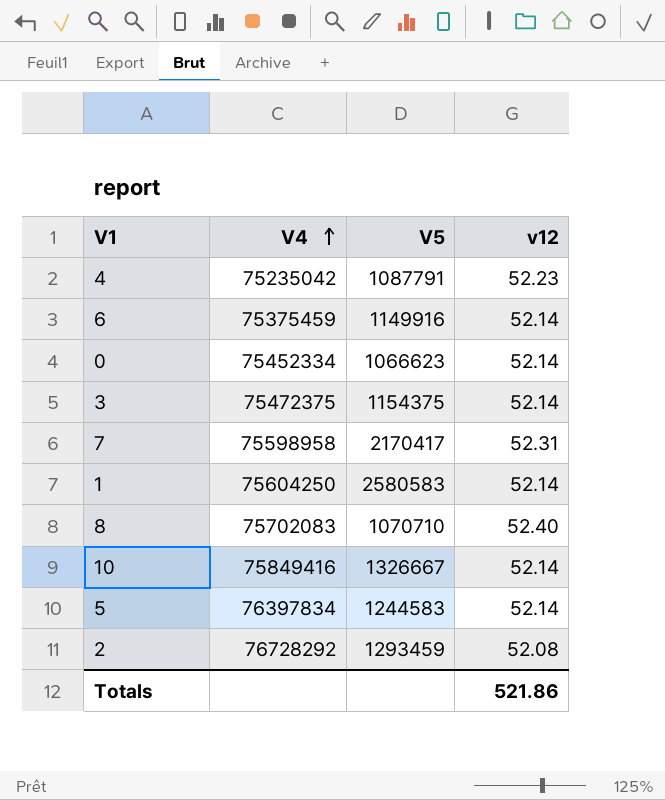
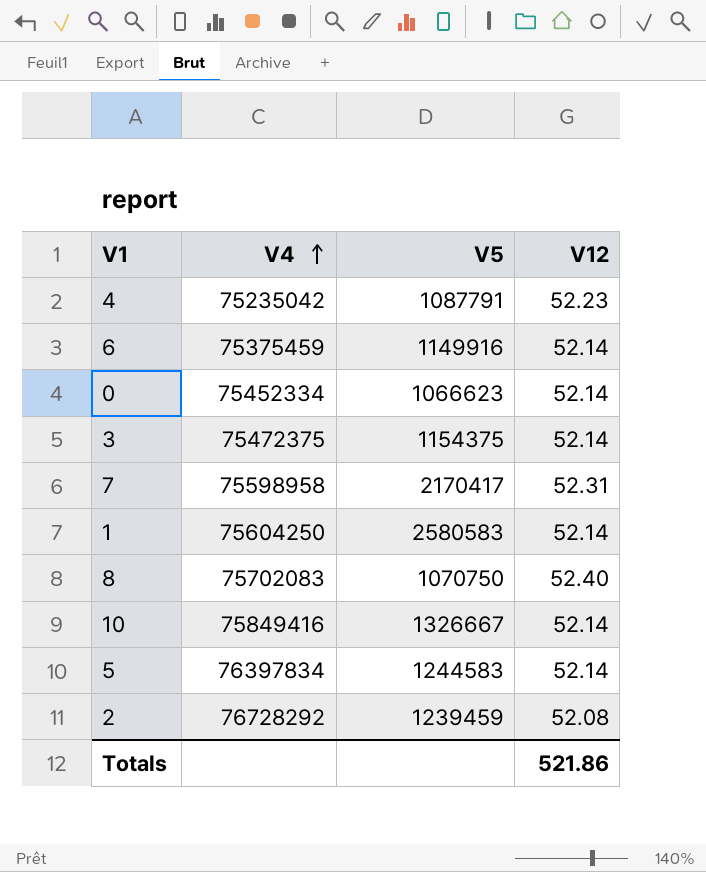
column name: v12 -> V12
8 | V5: 1070710 -> 1070750
2 | V5: 1293459 -> 1239459

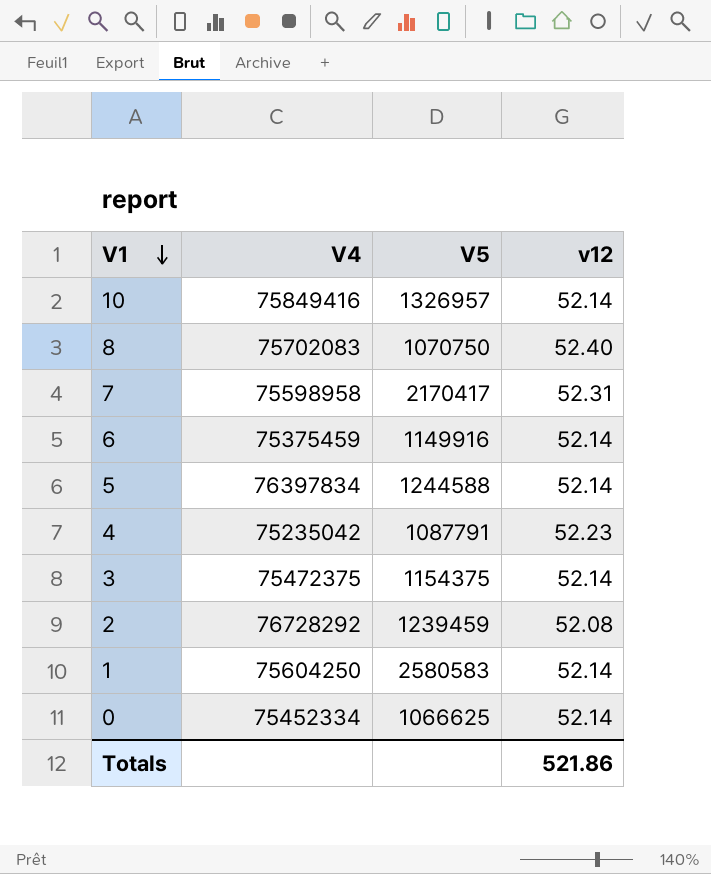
row order: V4 ascending -> V1 descending
column name: V12 -> v12
10 | V5: 1326667 -> 1326957
5 | V5: 1244583 -> 1244588
0 | V5: 1066623 -> 1066625

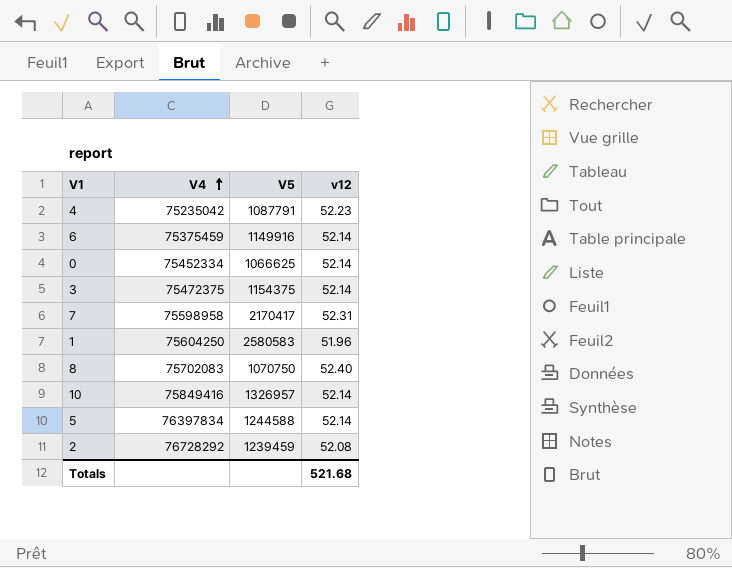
row order: V1 descending -> V4 ascending
1 | v12: 52.14 -> 51.96
Totals | v12: 521.86 -> 521.68

